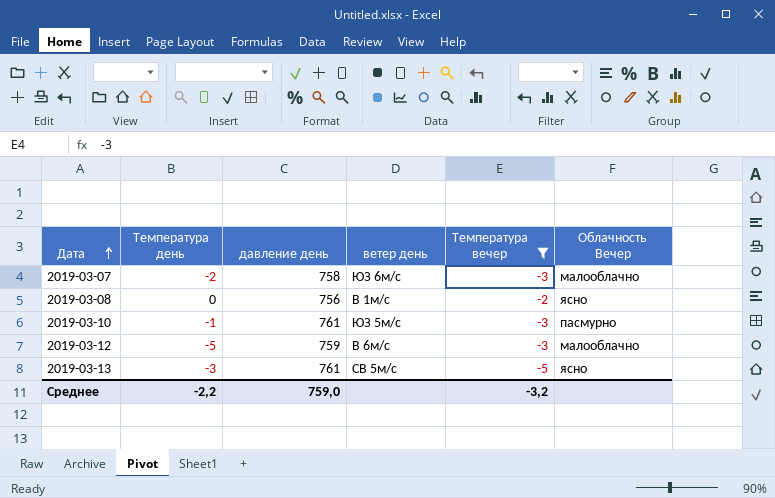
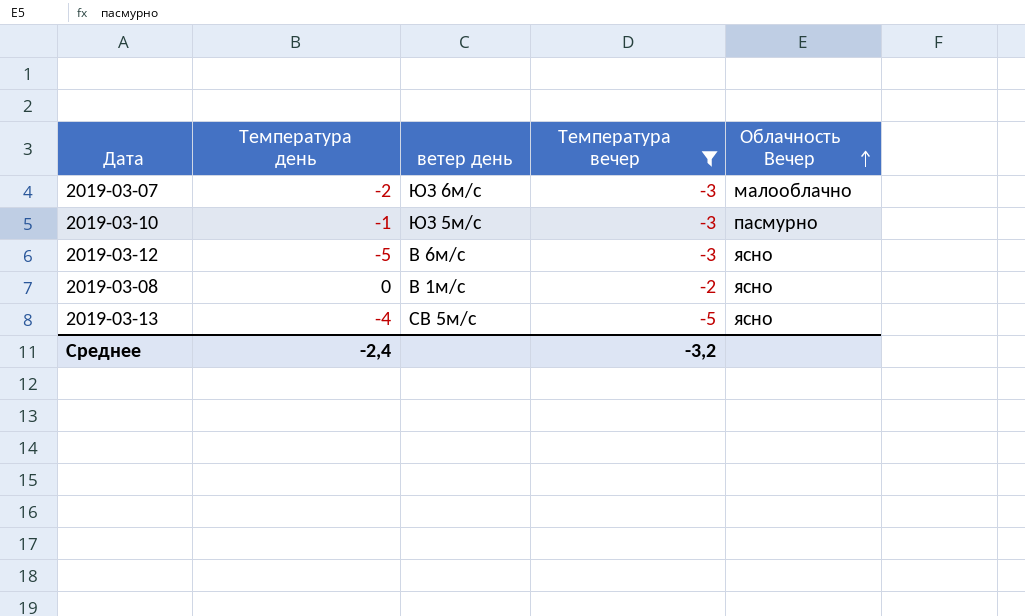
row order: Дата ascending -> Облачность Вечер ascending
column давление день | position: 3 -> none
2019-03-12 | Облачность Вечер: малооблачно -> ясно
2019-03-13 | Температура день: -3 -> -4
Среднее | Температура день: -2,2 -> -2,4

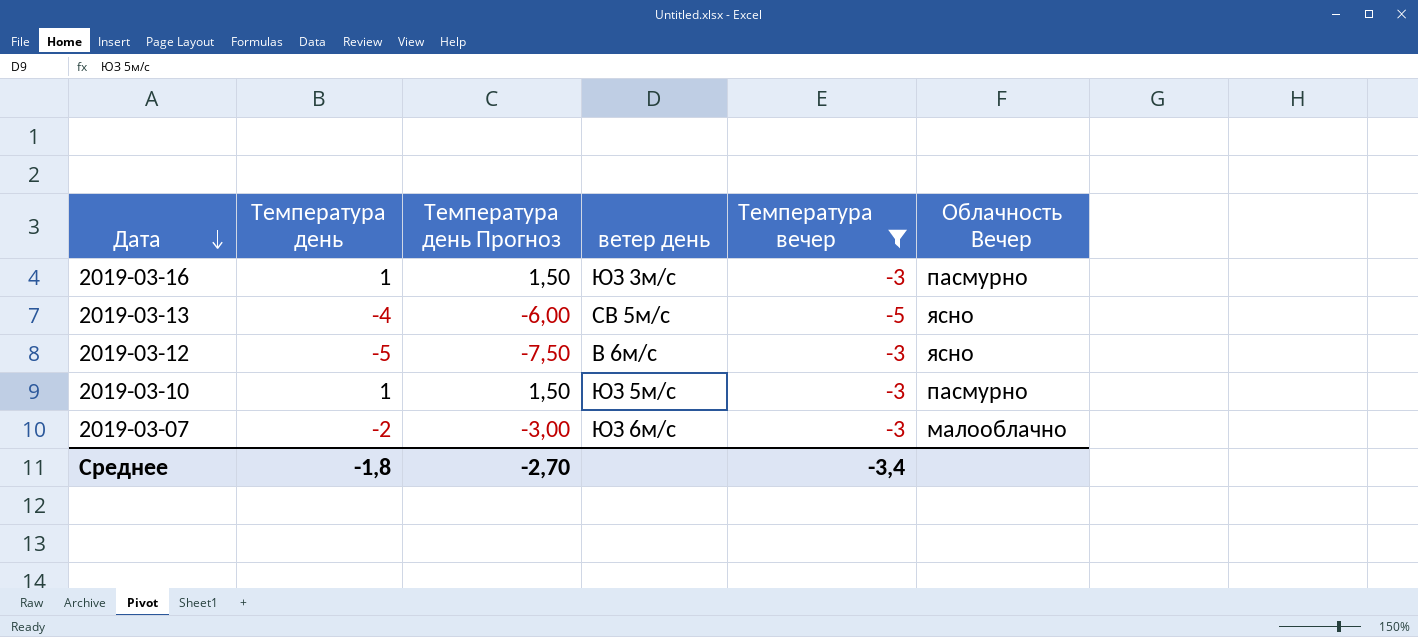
row order: Облачность Вечер ascending -> Дата descending
column Температура день Прогноз | formula: none -> [Температура день] * 1,5
row 2019-03-08: 0 | В 1м/с | -2 | ясно -> none
row 2019-03-16: none -> 1 | 1,50 | ЮЗ 3м/с | -3 | пасмурно
2019-03-10 | Температура день: -1 -> 1
Среднее | Температура день: -2,4 -> -1,8
Среднее | Температура вечер: -3,2 -> -3,4

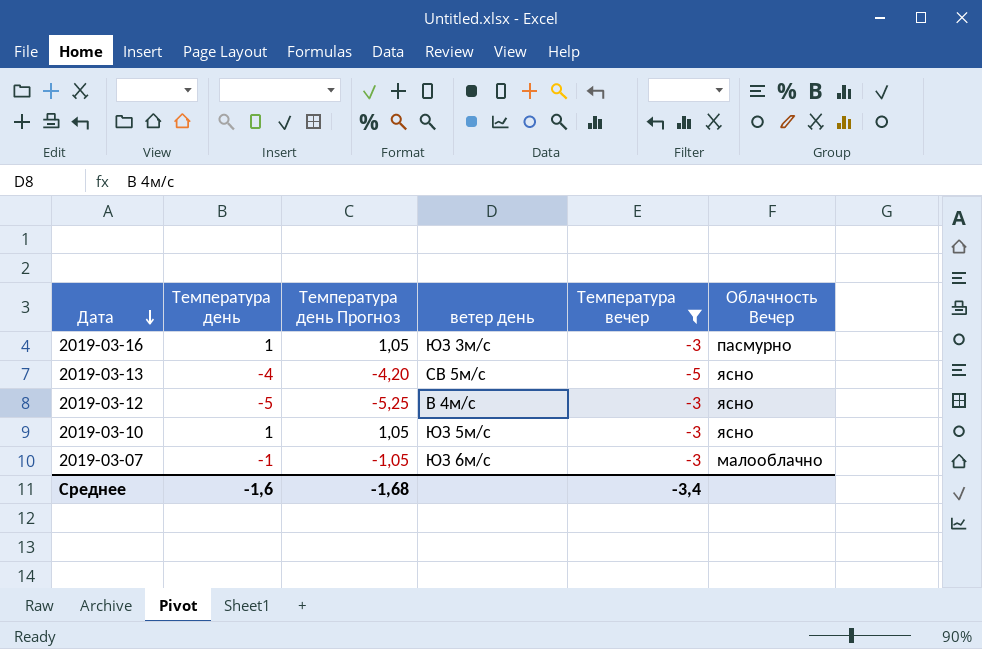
column Температура день Прогноз | formula: [Температура день] * 1,5 -> [Температура день] * 1,05
2019-03-12 | ветер день: В 6м/с -> В 4м/с
2019-03-10 | Облачность Вечер: пасмурно -> ясно
2019-03-07 | Температура день: -2 -> -1
Среднее | Температура день: -1,8 -> -1,6
Среднее | Температура день Прогноз: -2,70 -> -1,68

